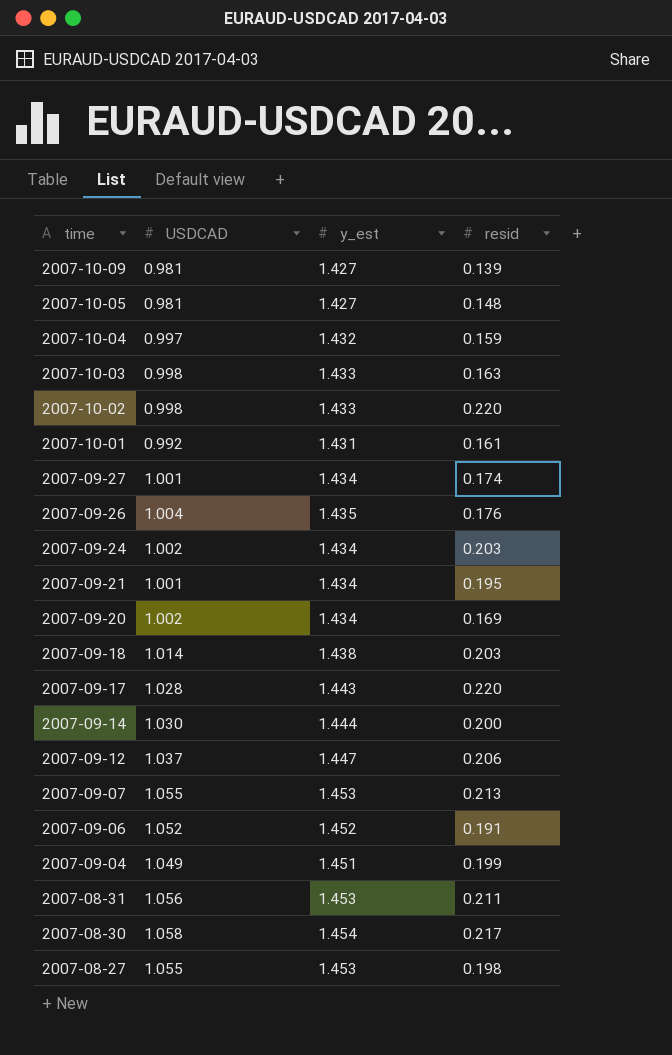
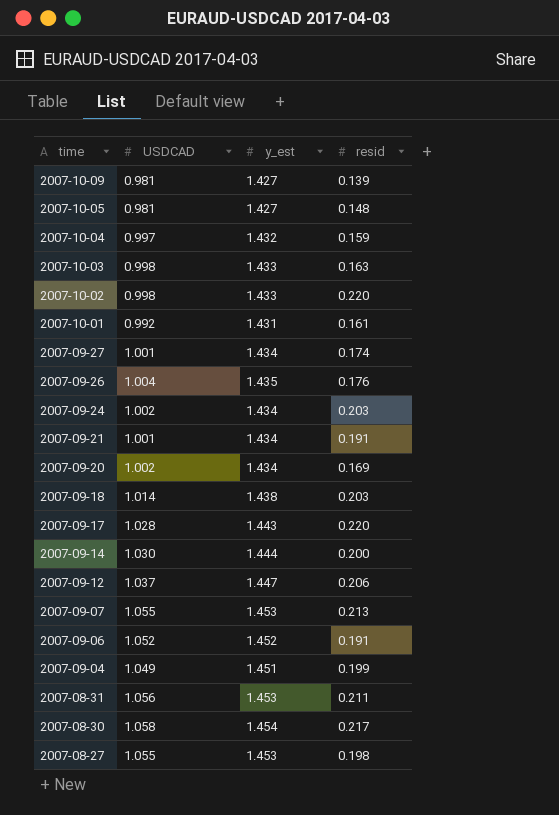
2007-09-21 | resid: 0.195 -> 0.191

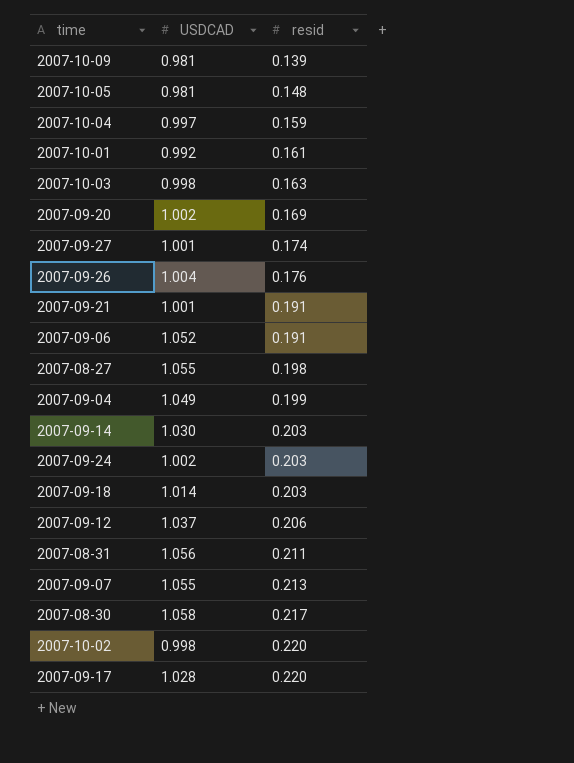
row order: time descending -> resid ascending
column y_est | position: 3 -> none
2007-09-14 | resid: 0.200 -> 0.203

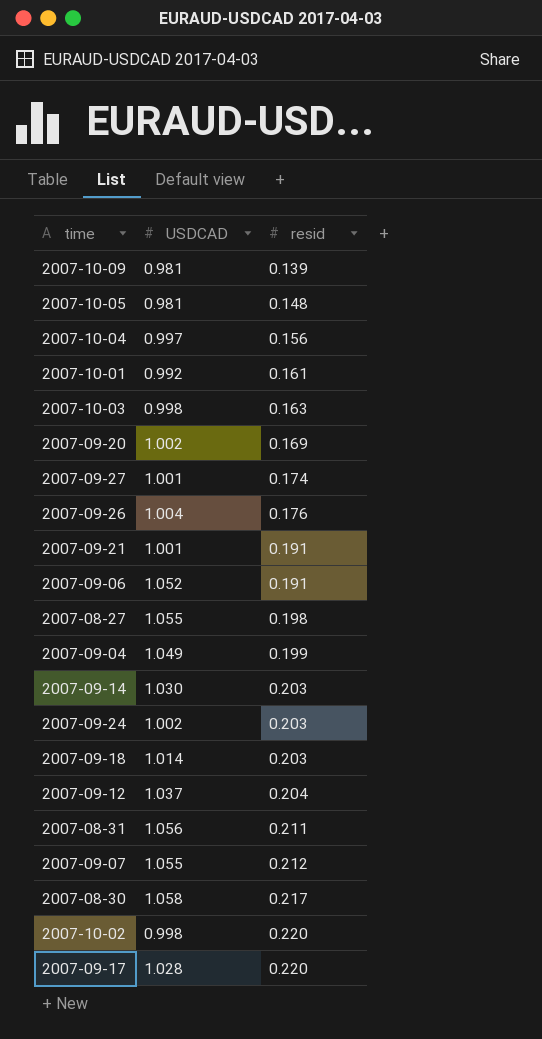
2007-10-04 | resid: 0.159 -> 0.156
2007-09-12 | resid: 0.206 -> 0.204
2007-09-07 | resid: 0.213 -> 0.212

